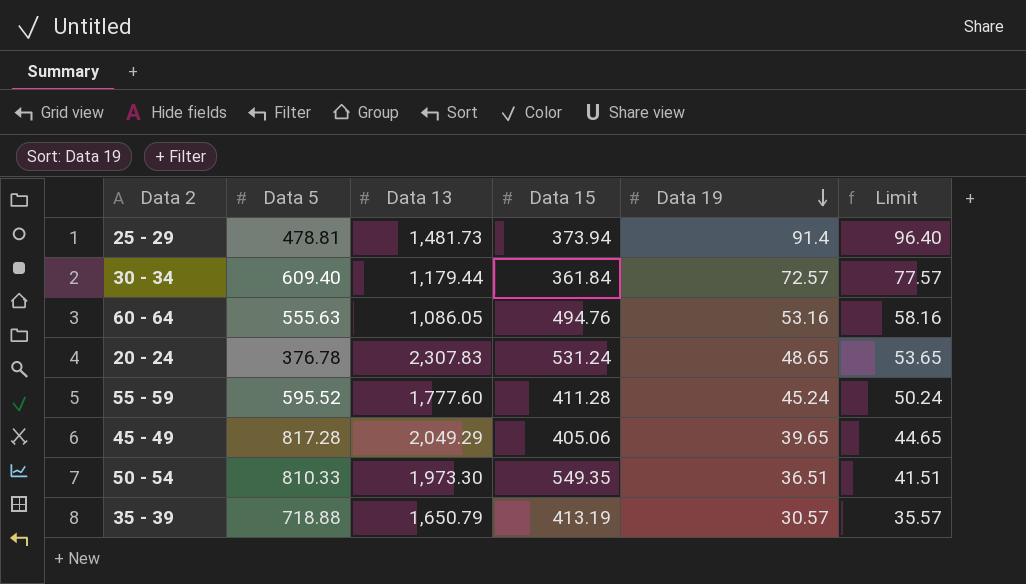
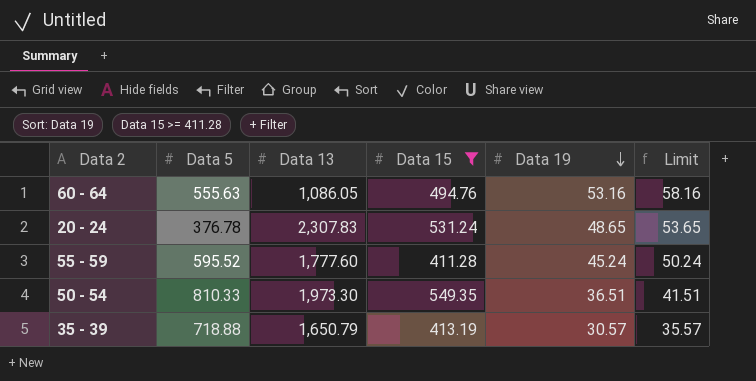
filter: none -> Data 15 >= 411.28

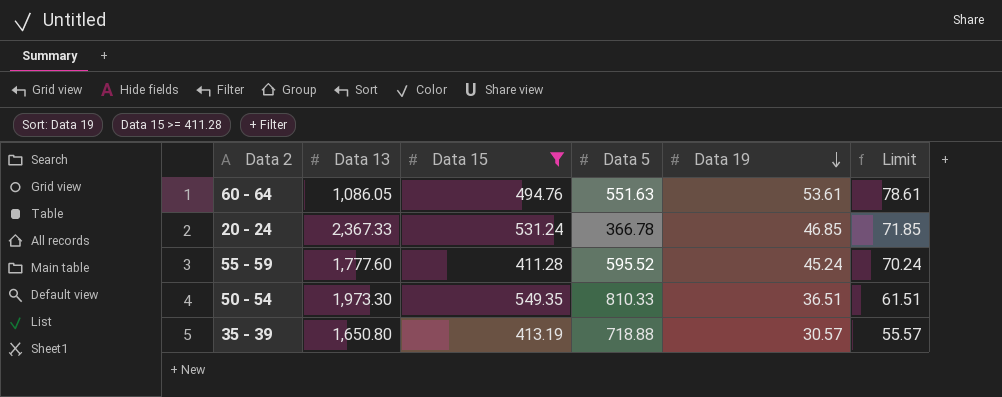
column Data 5 | position: 2 -> 4
column Limit | formula: [Data 19] + 5 -> [Data 19] + 25
60 - 64 | Data 5: 555.63 -> 551.63
60 - 64 | Data 19: 53.16 -> 53.61
20 - 24 | Data 13: 2,307.83 -> 2,367.33
20 - 24 | Data 5: 376.78 -> 366.78
20 - 24 | Data 19: 48.65 -> 46.85
35 - 39 | Data 13: 1,650.79 -> 1,650.80

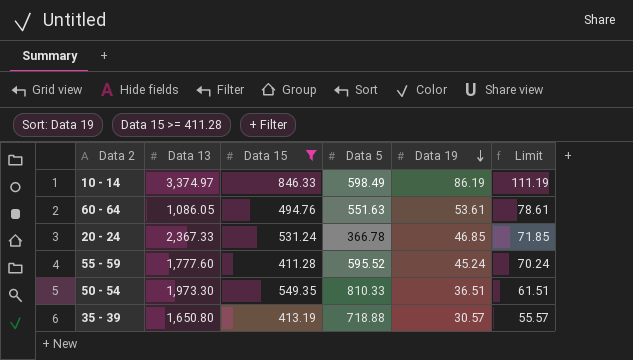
row 10 - 14: none -> 3,374.97 | 846.33 | 598.49 | 86.19 | 111.19

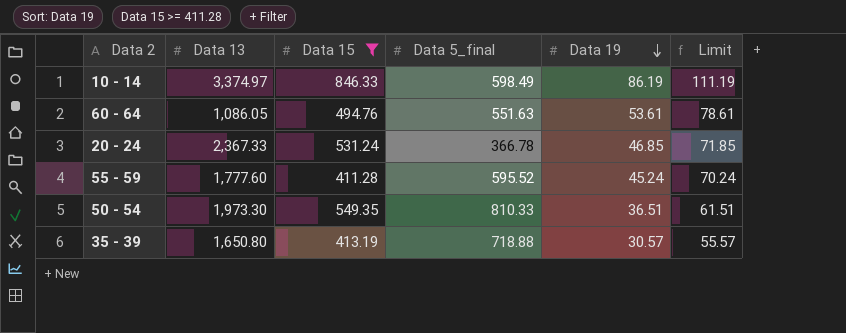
column name: Data 5 -> Data 5_final

